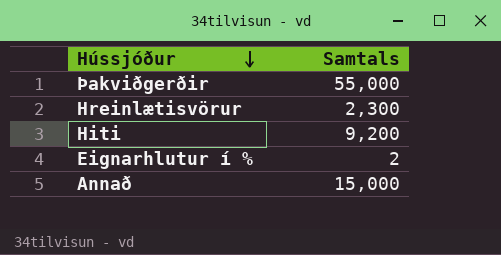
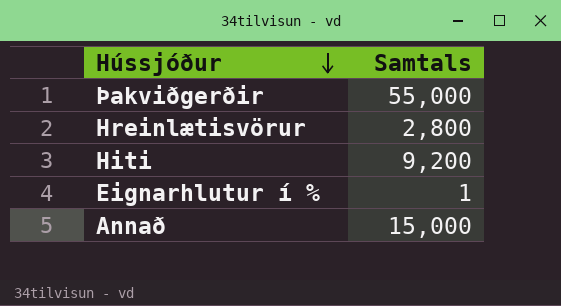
Hreinlætisvörur | Samtals: 2,300 -> 2,800
Eignarhlutur í % | Samtals: 2 -> 1

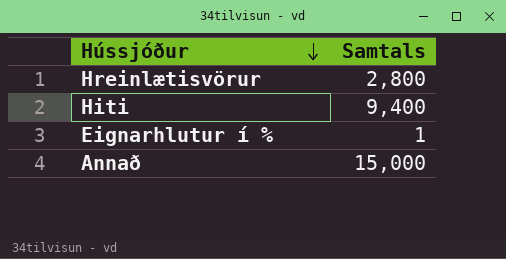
row Þakviðgerðir: 55,000 -> none
Hiti | Samtals: 9,200 -> 9,400

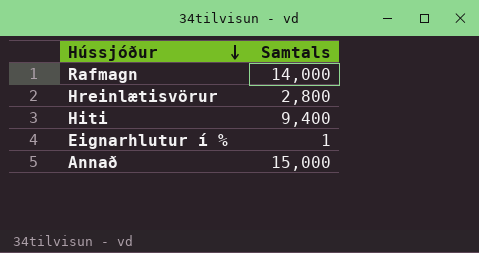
row Rafmagn: none -> 14,000

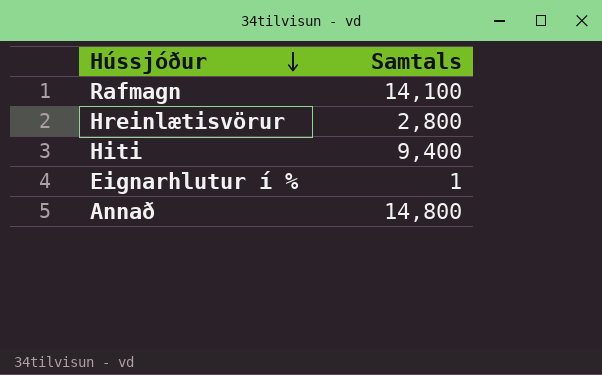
Rafmagn | Samtals: 14,000 -> 14,100
Annað | Samtals: 15,000 -> 14,800

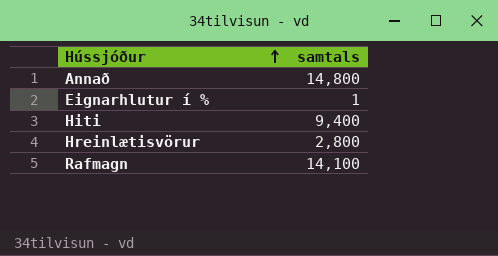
row order: Hússjóður descending -> Hússjóður ascending
column name: Samtals -> samtals

